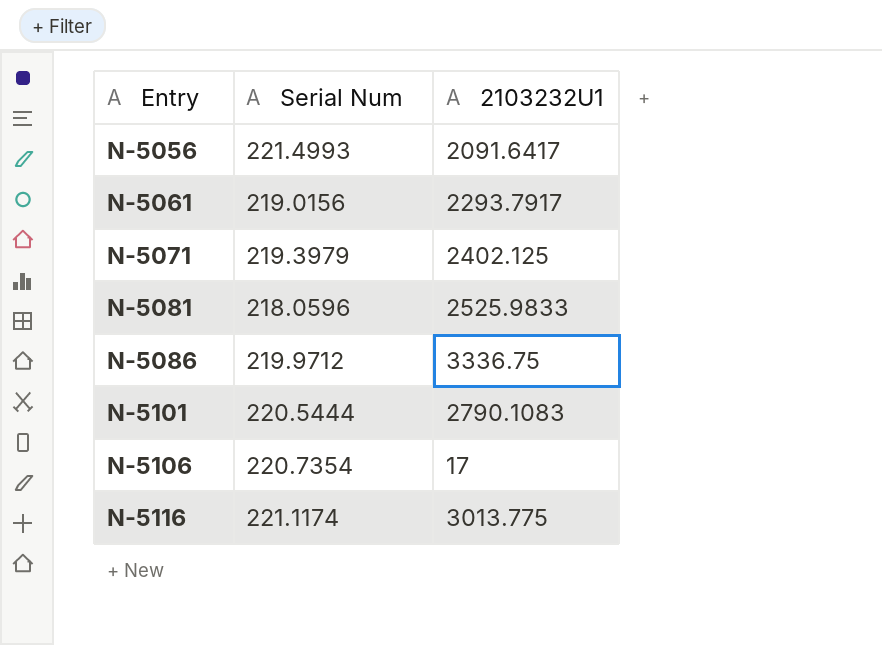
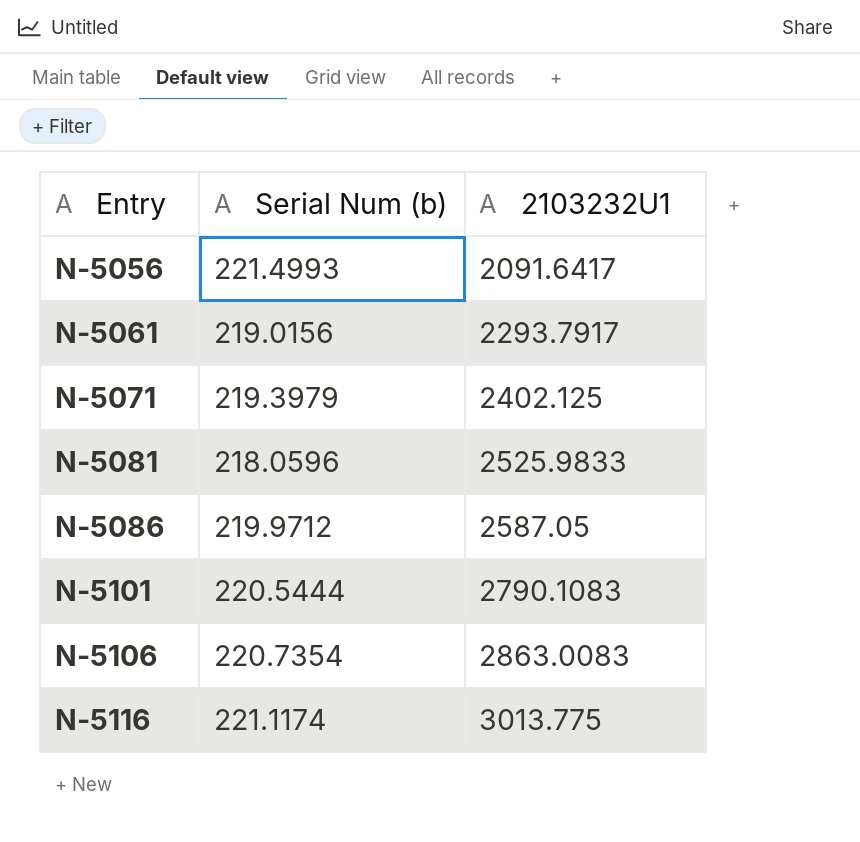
column name: Serial Num -> Serial Num (b)
N-5086 | 2103232U1: 3336.75 -> 2587.05
N-5106 | 2103232U1: 17 -> 2863.0083

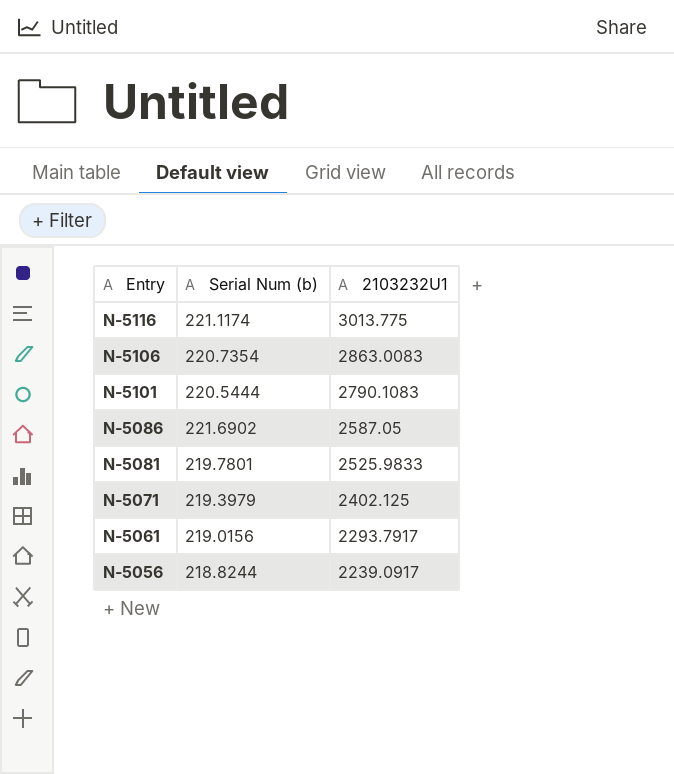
row order: Entry ascending -> Entry descending
N-5086 | Serial Num (b): 219.9712 -> 221.6902
N-5081 | Serial Num (b): 218.0596 -> 219.7801
N-5056 | Serial Num (b): 221.4993 -> 218.8244
N-5056 | 2103232U1: 2091.6417 -> 2239.0917

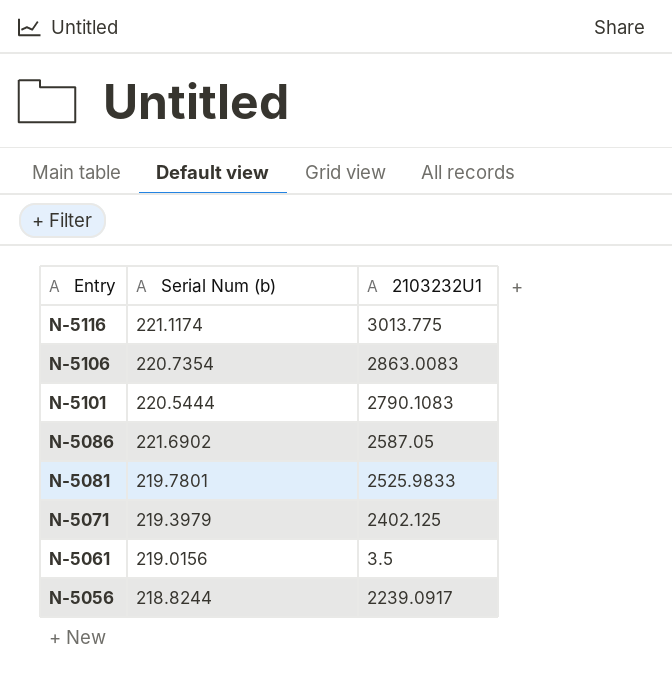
N-5061 | 2103232U1: 2293.7917 -> 3.5

